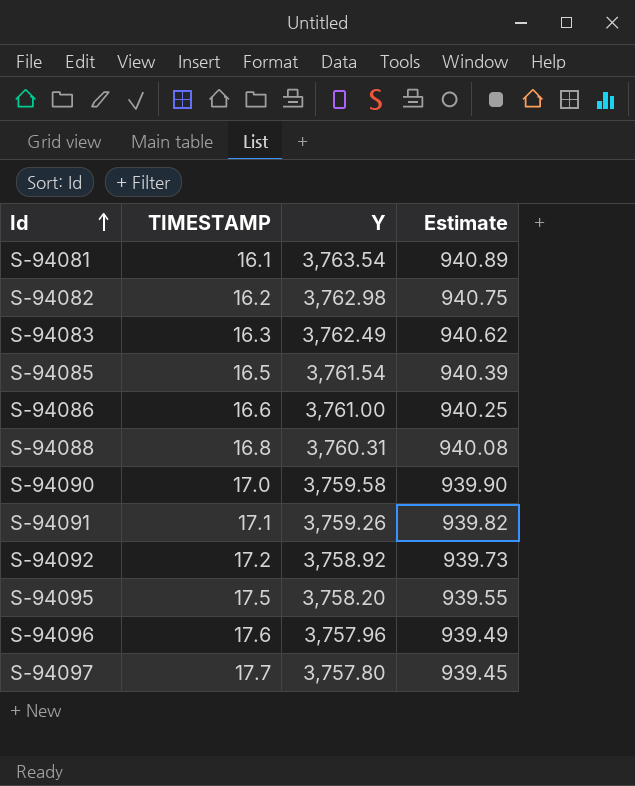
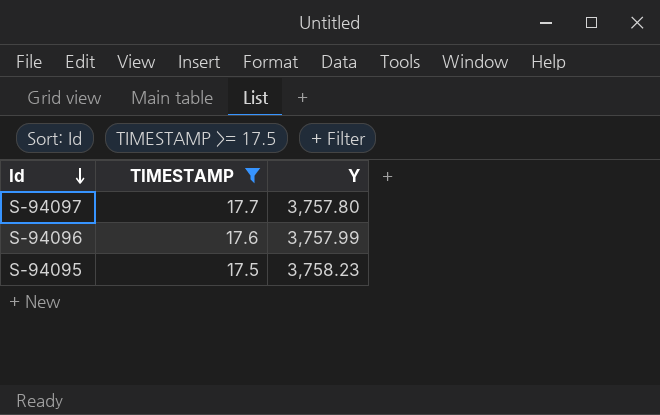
filter: none -> TIMESTAMP >= 17.5
row order: Id ascending -> Id descending
column Estimate | formula: [Y] * 0.25 -> none
S-94096 | Y: 3,757.96 -> 3,757.99
S-94095 | Y: 3,758.20 -> 3,758.23

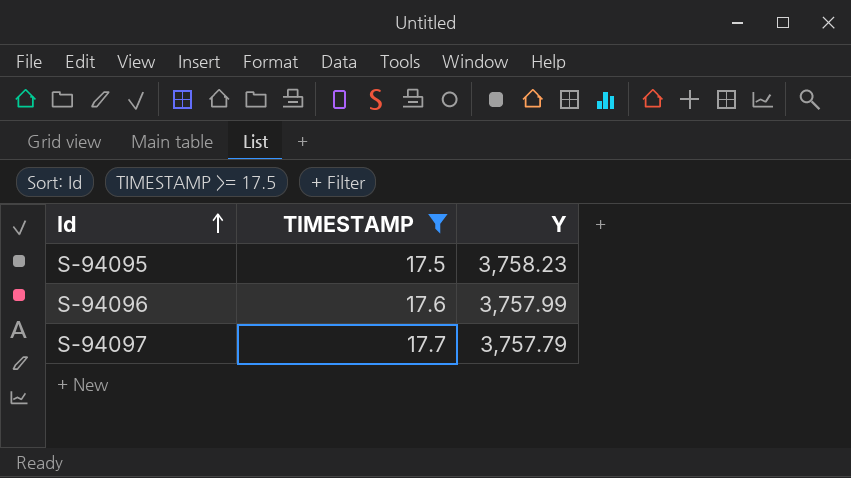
row order: Id descending -> Id ascending
S-94097 | Y: 3,757.80 -> 3,757.79

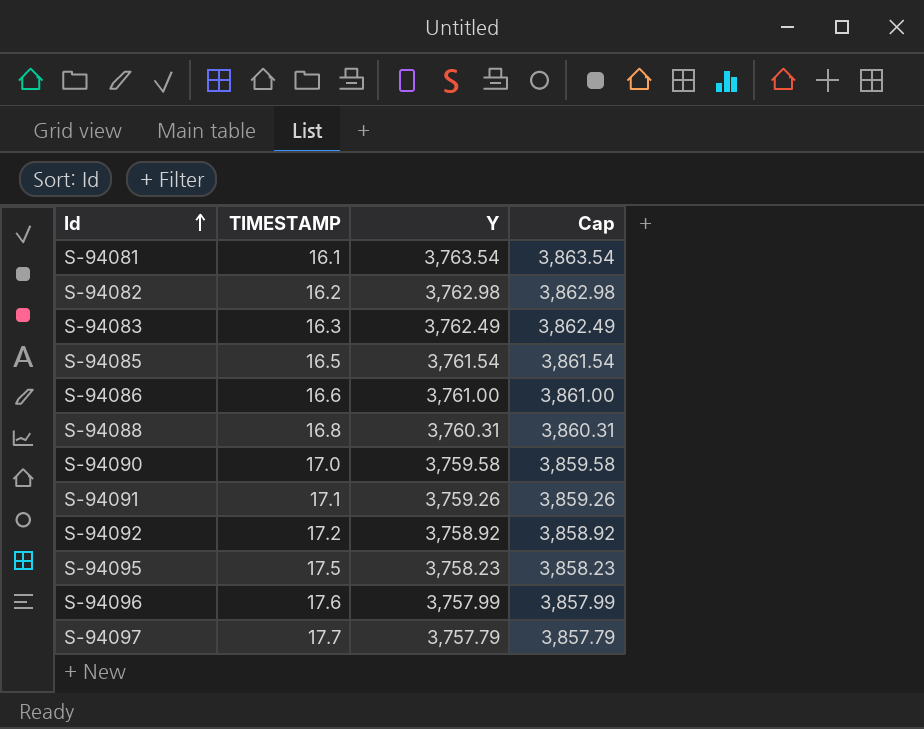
filter: TIMESTAMP >= 17.5 -> none
column Cap | formula: none -> [Y] + 100

